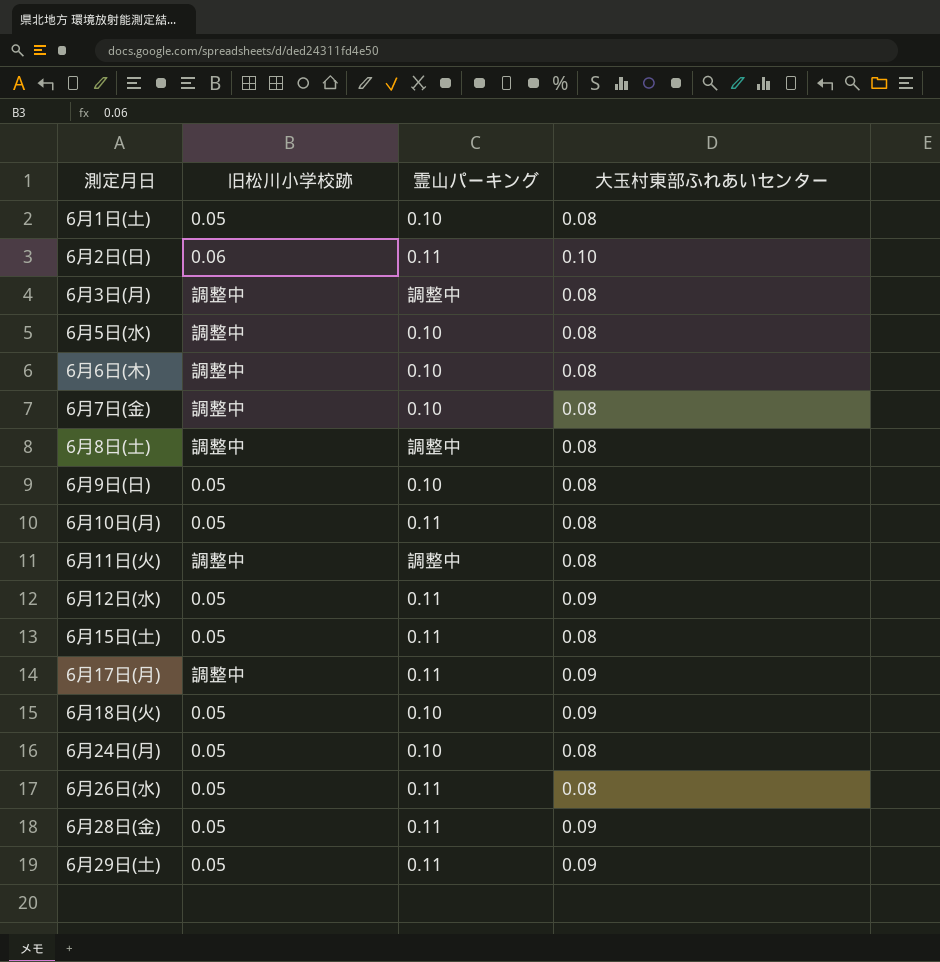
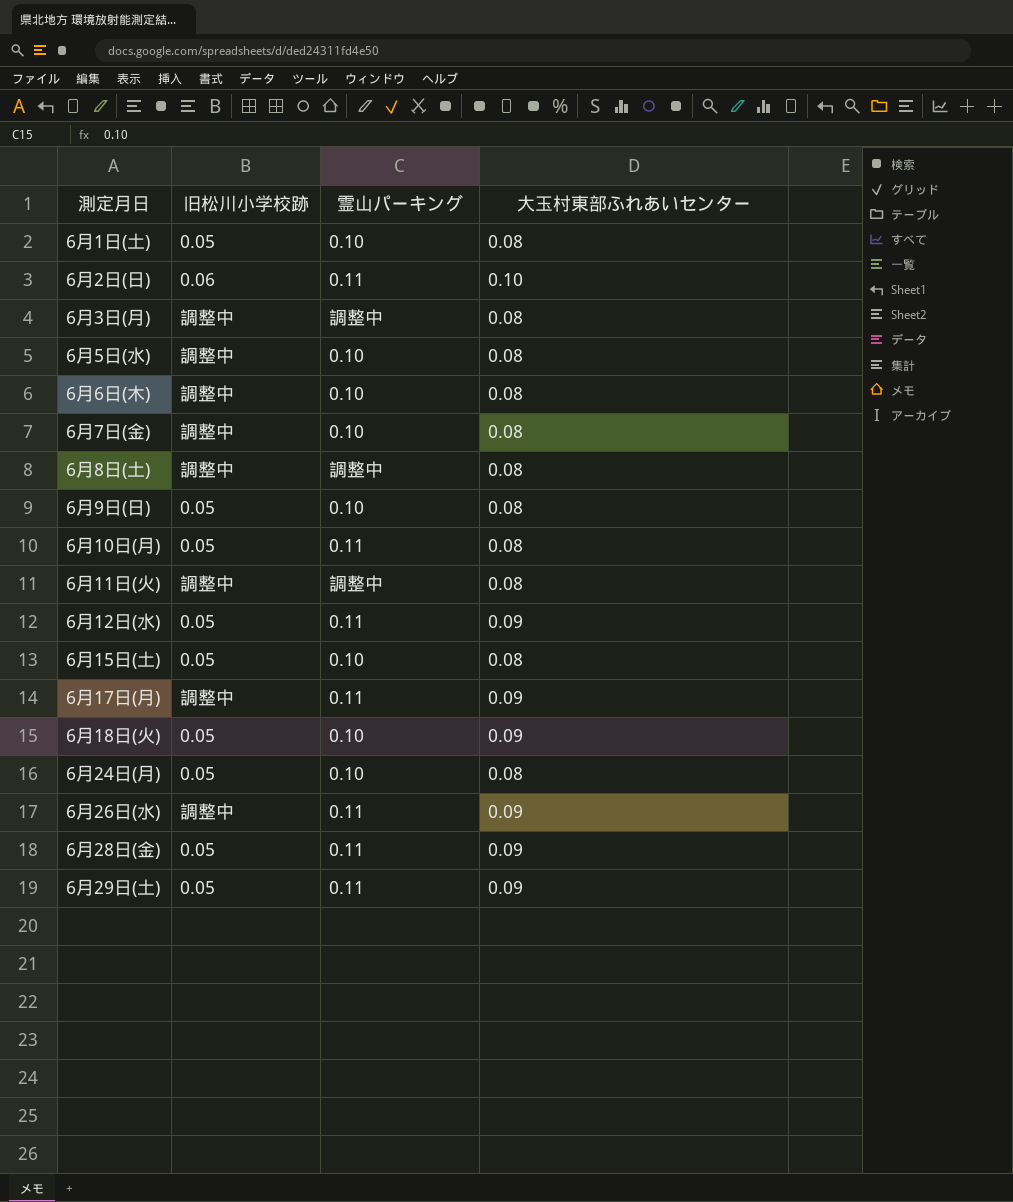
6月15日(土) | 霊山パーキング: 0.11 -> 0.10
6月26日(水) | 旧松川小学校跡: 0.05 -> 調整中
6月26日(水) | 大玉村東部ふれあいセンター: 0.08 -> 0.09

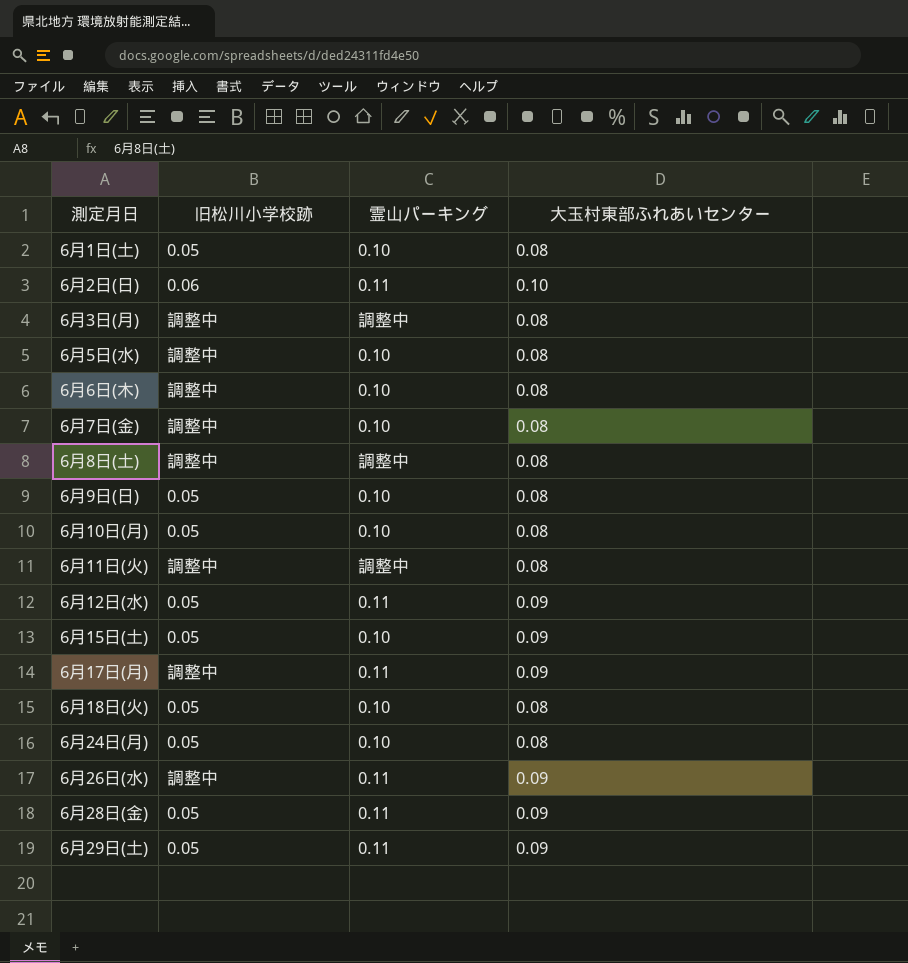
6月10日(月) | 霊山パーキング: 0.11 -> 0.10
6月15日(土) | 大玉村東部ふれあいセンター: 0.08 -> 0.09
6月18日(火) | 大玉村東部ふれあいセンター: 0.09 -> 0.08

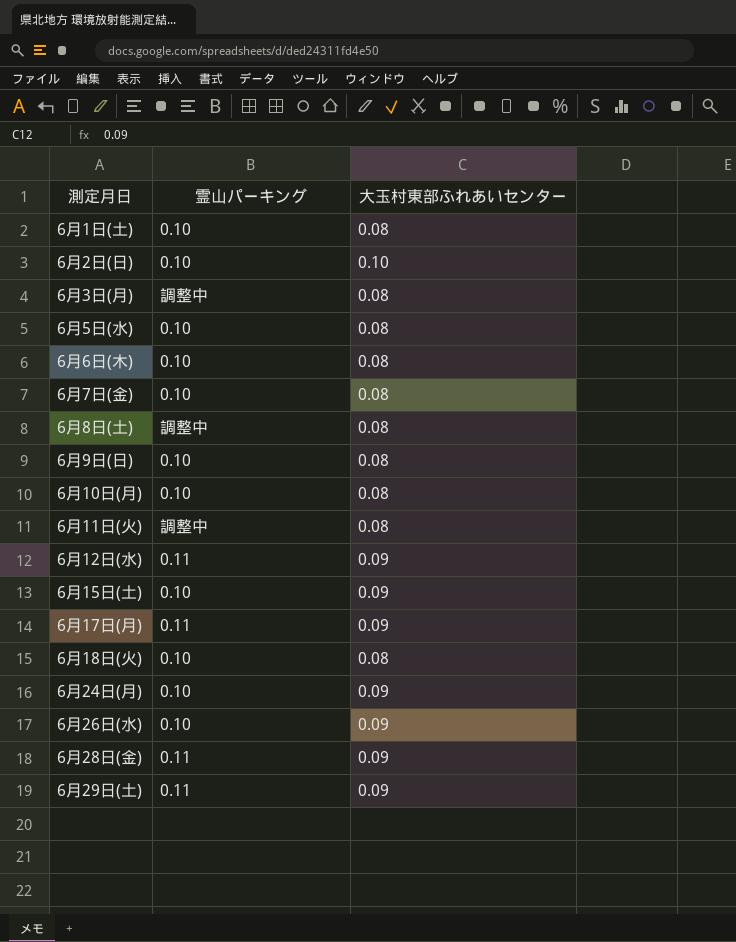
column 旧松川小学校跡 | position: 2 -> none
6月2日(日) | 霊山パーキング: 0.11 -> 0.10
6月24日(月) | 大玉村東部ふれあいセンター: 0.08 -> 0.09
6月26日(水) | 霊山パーキング: 0.11 -> 0.10

